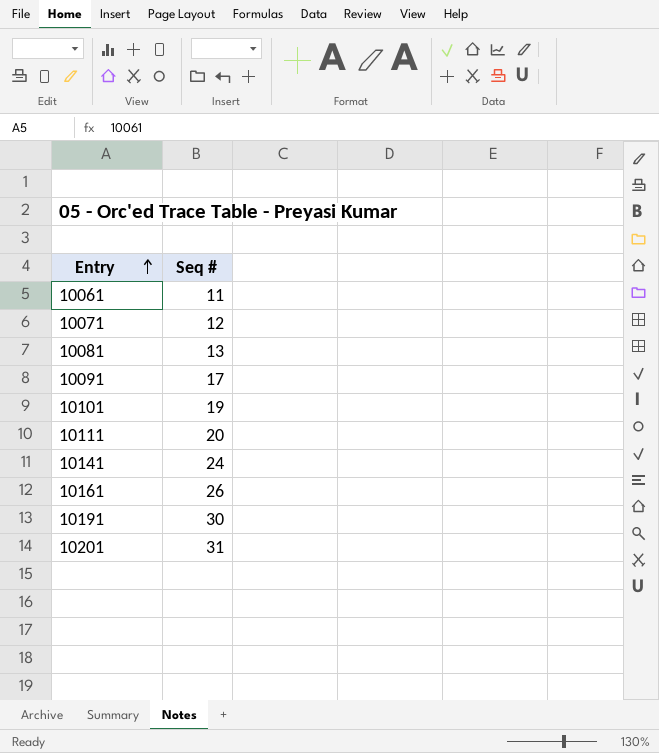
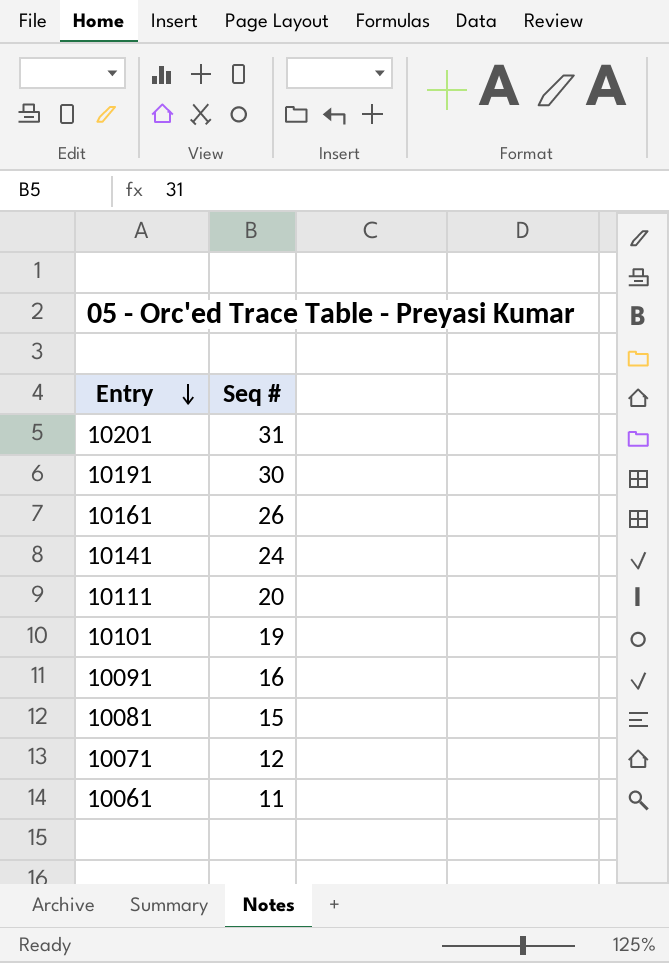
row order: Entry ascending -> Entry descending
10091 | Seq #: 17 -> 16
10081 | Seq #: 13 -> 15

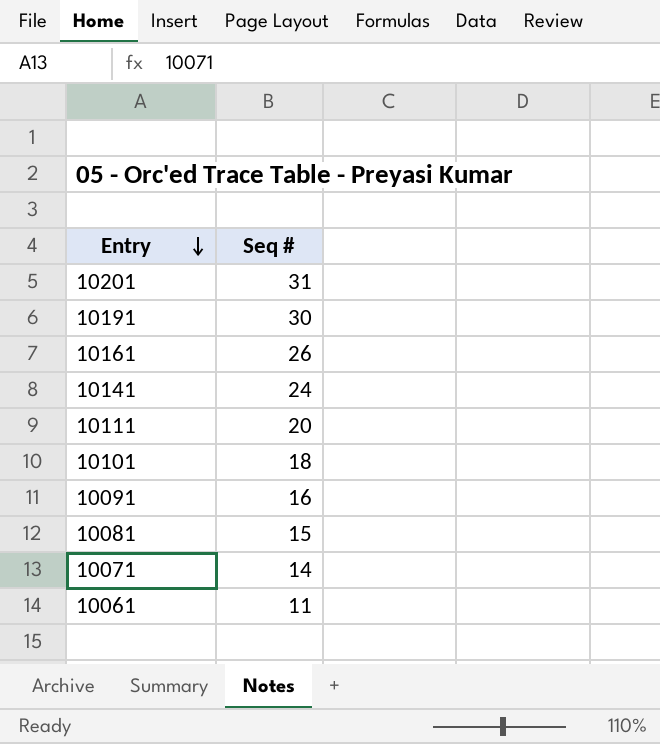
10101 | Seq #: 19 -> 18
10071 | Seq #: 12 -> 14

